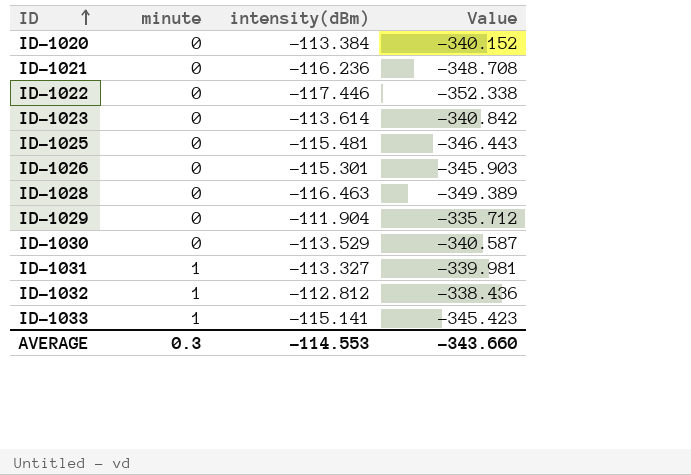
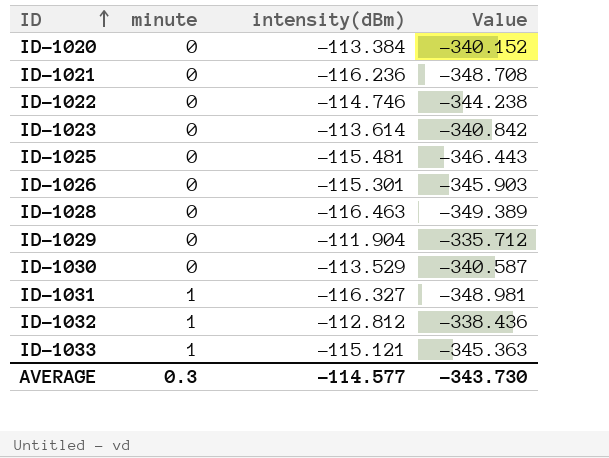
ID-1022 | intensity(dBm): -117.446 -> -114.746
ID-1022 | Value: -352.338 -> -344.238
ID-1031 | intensity(dBm): -113.327 -> -116.327
ID-1031 | Value: -339.981 -> -348.981
ID-1033 | intensity(dBm): -115.141 -> -115.121
ID-1033 | Value: -345.423 -> -345.363
AVERAGE | intensity(dBm): -114.553 -> -114.577
AVERAGE | Value: -343.660 -> -343.730

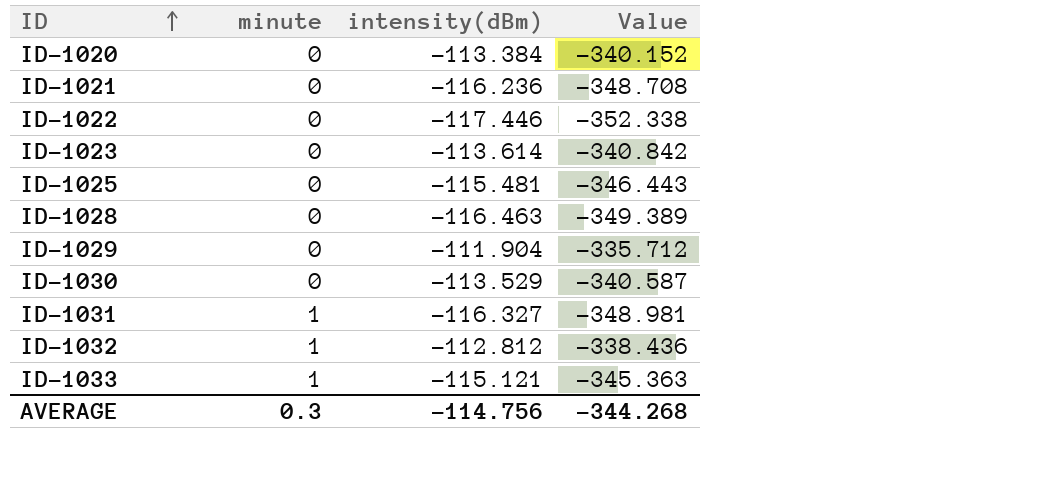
row ID-1026: 0 | -115.301 | -345.903 -> none
ID-1022 | intensity(dBm): -114.746 -> -117.446
ID-1022 | Value: -344.238 -> -352.338
AVERAGE | intensity(dBm): -114.577 -> -114.756
AVERAGE | Value: -343.730 -> -344.268

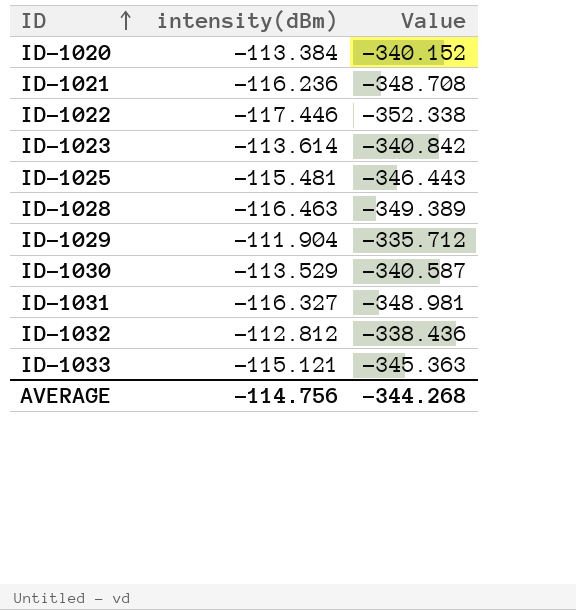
column minute | position: 2 -> none

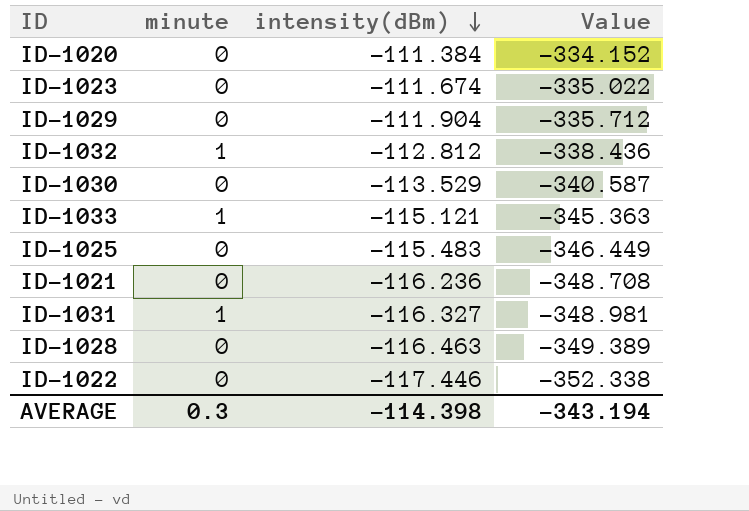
row order: ID ascending -> intensity(dBm) descending
column minute | position: none -> 2
ID-1020 | intensity(dBm): -113.384 -> -111.384
ID-1020 | Value: -340.152 -> -334.152
ID-1023 | intensity(dBm): -113.614 -> -111.674
ID-1023 | Value: -340.842 -> -335.022
ID-1025 | intensity(dBm): -115.481 -> -115.483
ID-1025 | Value: -346.443 -> -346.449
AVERAGE | intensity(dBm): -114.756 -> -114.398
AVERAGE | Value: -344.268 -> -343.194

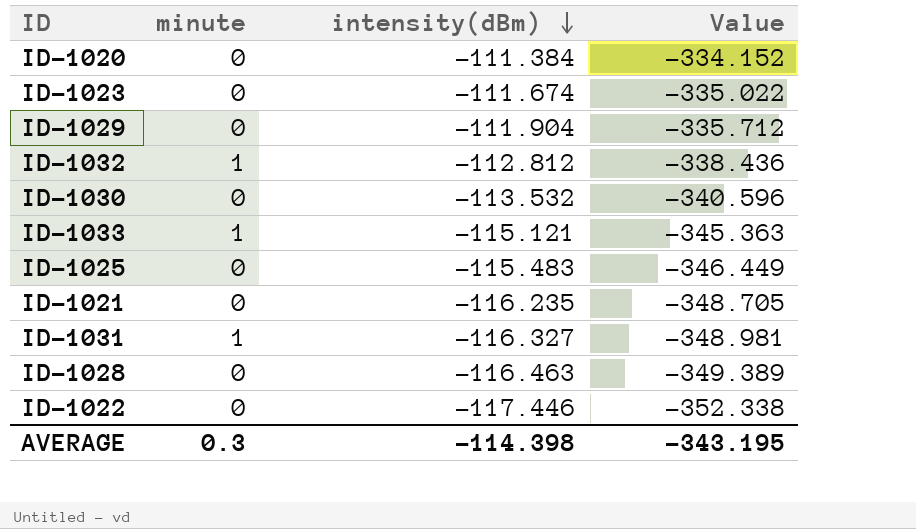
ID-1030 | intensity(dBm): -113.529 -> -113.532
ID-1030 | Value: -340.587 -> -340.596
ID-1021 | intensity(dBm): -116.236 -> -116.235
ID-1021 | Value: -348.708 -> -348.705
AVERAGE | Value: -343.194 -> -343.195

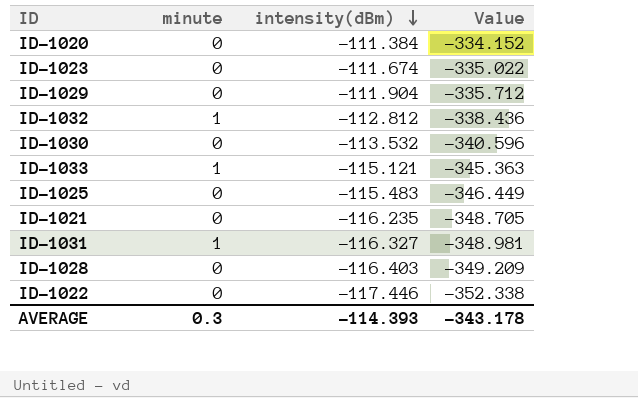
ID-1028 | intensity(dBm): -116.463 -> -116.403
ID-1028 | Value: -349.389 -> -349.209
AVERAGE | intensity(dBm): -114.398 -> -114.393
AVERAGE | Value: -343.195 -> -343.178

